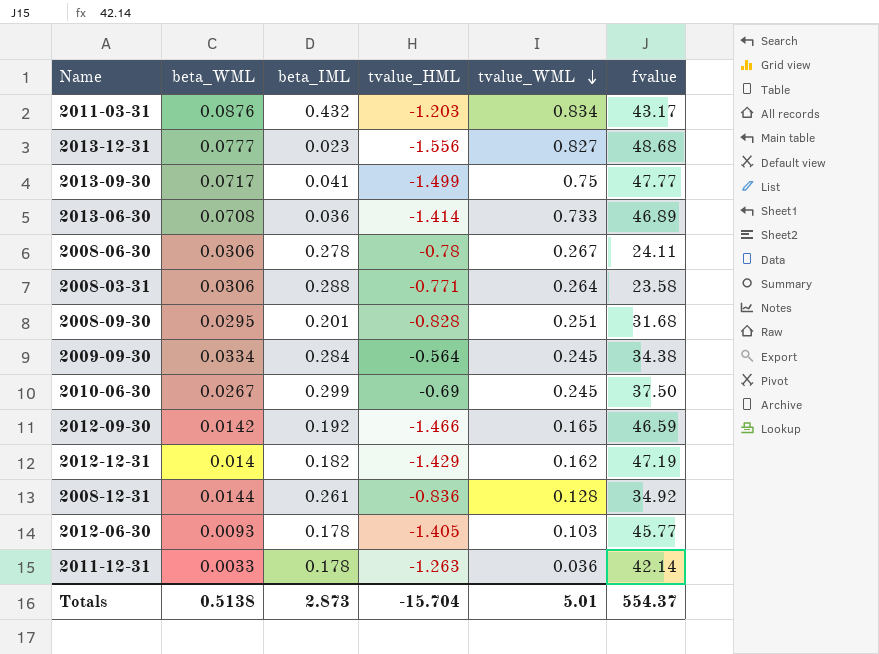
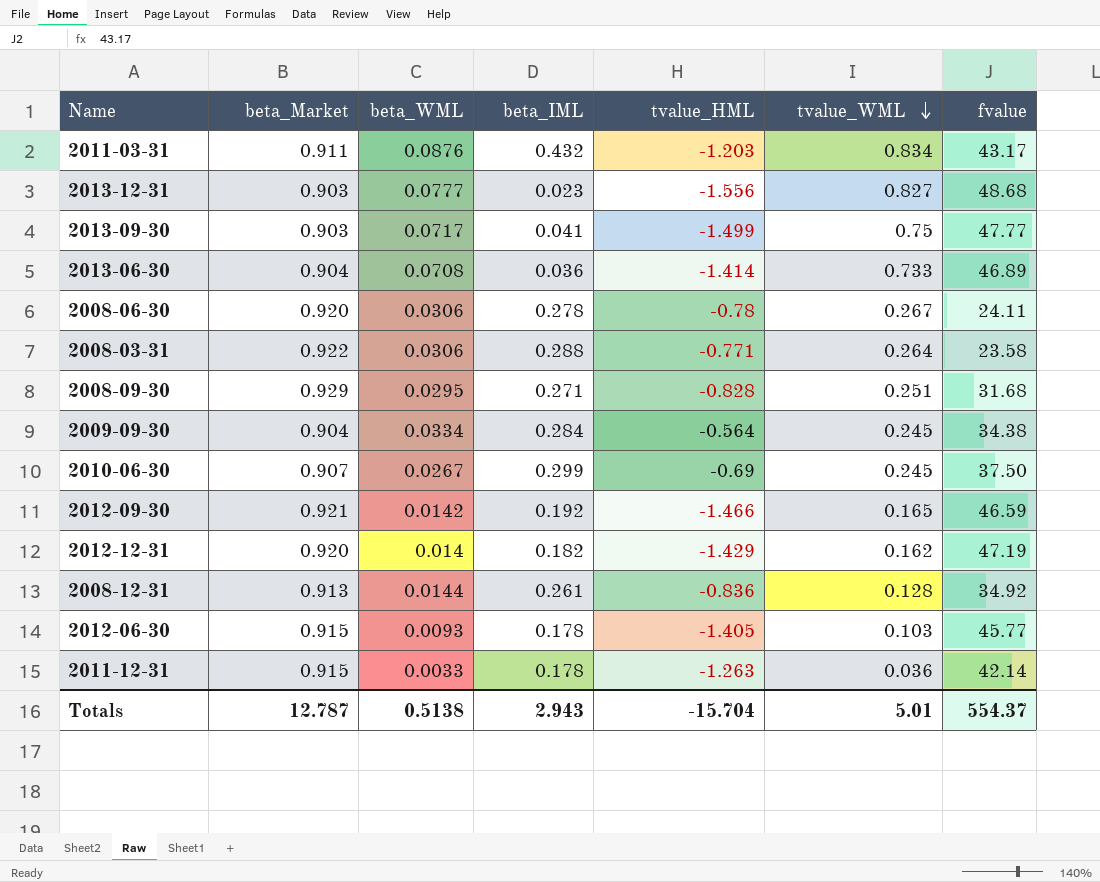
column beta_Market | position: none -> 2
2008-09-30 | beta_IML: 0.201 -> 0.271
Totals | beta_IML: 2.873 -> 2.943

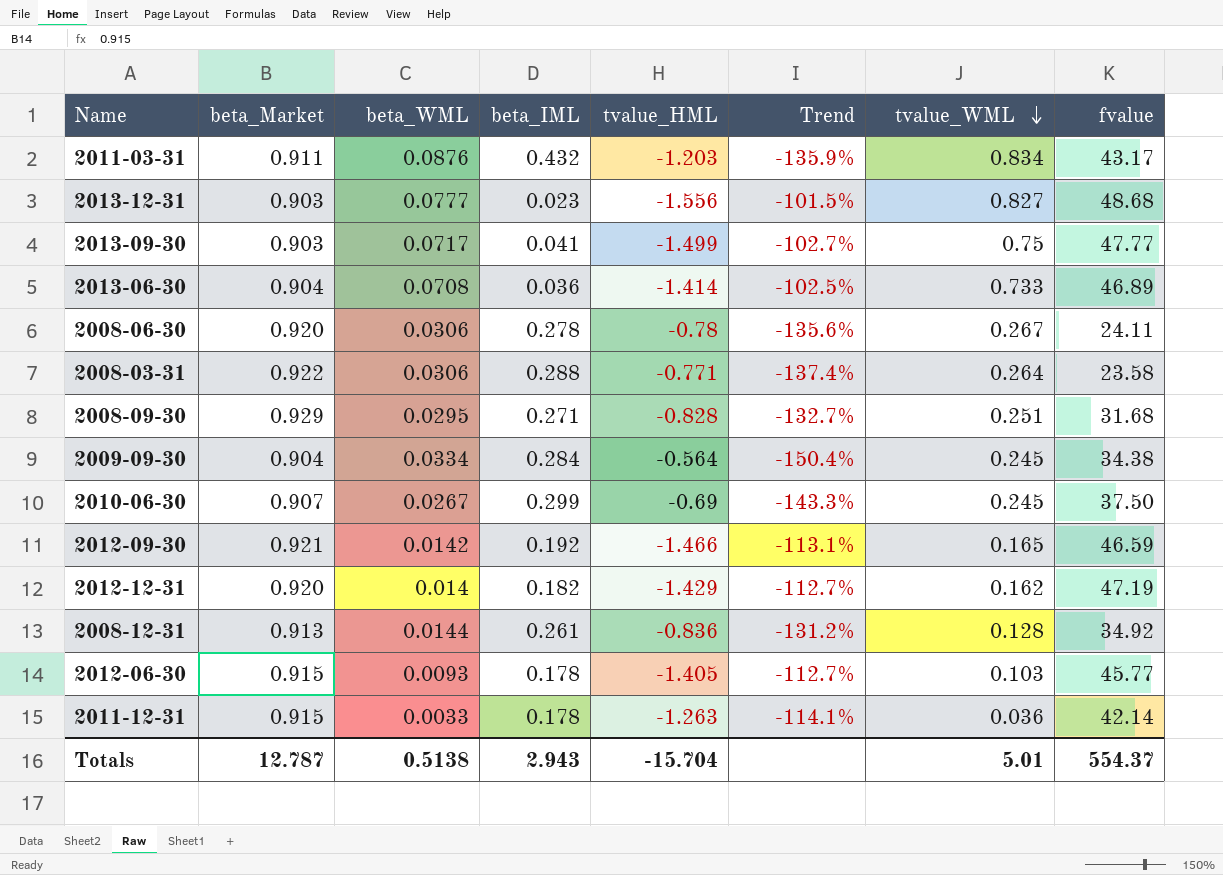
column Trend | formula: none -> ([beta_IML] - [tvalue_HML]) / [tvalue_HML]

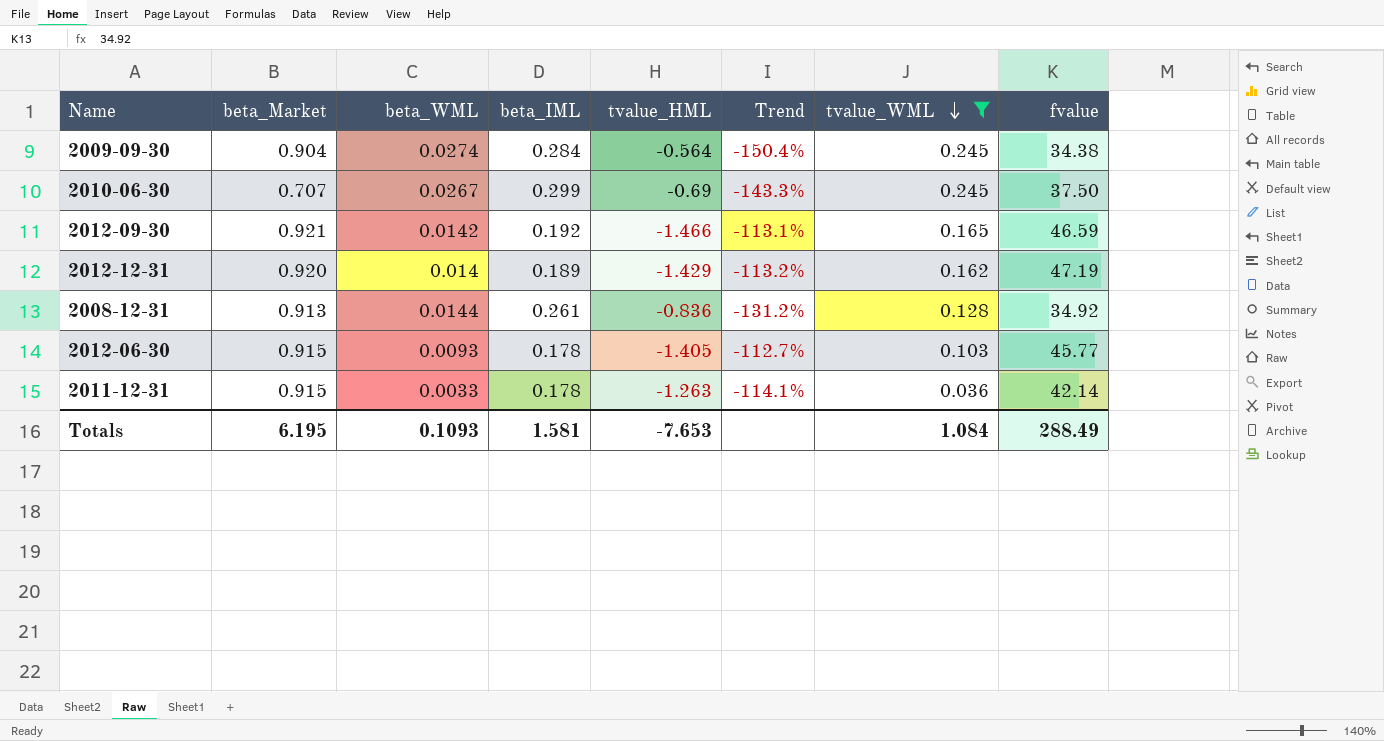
filter: none -> tvalue_WML <= 0.245
2009-09-30 | beta_WML: 0.0334 -> 0.0274
2010-06-30 | beta_Market: 0.907 -> 0.707
2012-12-31 | beta_IML: 0.182 -> 0.189
2012-12-31 | Trend: -112.7% -> -113.2%
Totals | beta_Market: 12.787 -> 6.195
Totals | beta_WML: 0.5138 -> 0.1093
Totals | beta_IML: 2.943 -> 1.581
Totals | tvalue_HML: -15.704 -> -7.653
Totals | tvalue_WML: 5.01 -> 1.084
Totals | fvalue: 554.37 -> 288.49

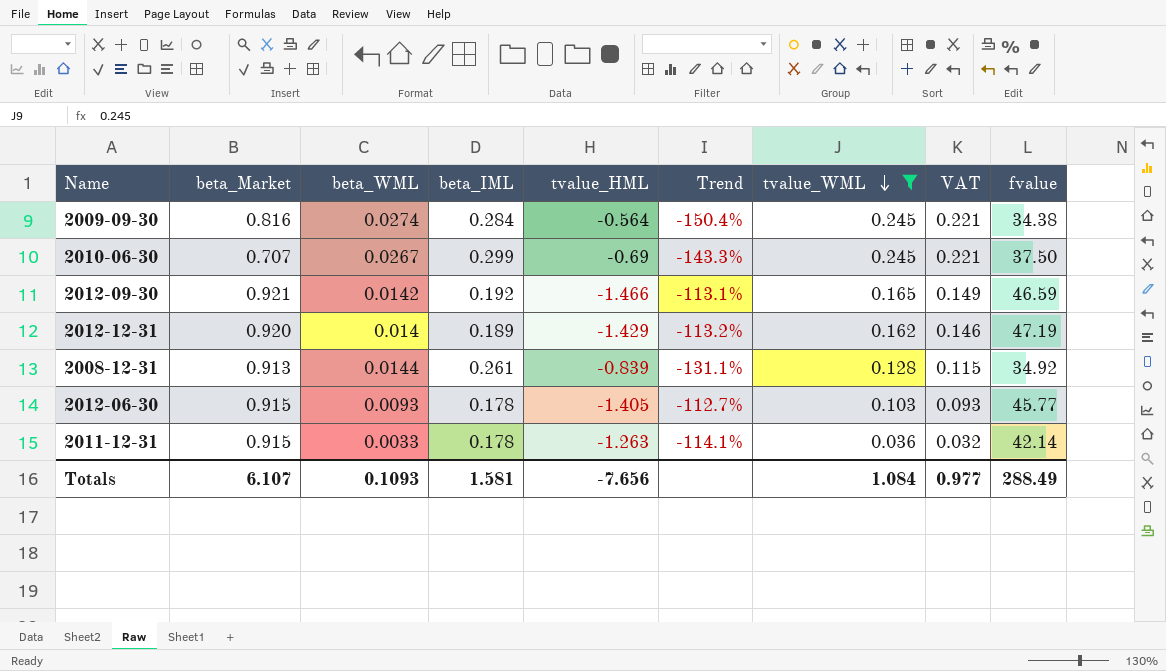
column VAT | formula: none -> [tvalue_WML] * 0.9
2009-09-30 | beta_Market: 0.904 -> 0.816
2008-12-31 | tvalue_HML: -0.836 -> -0.839
2008-12-31 | Trend: -131.2% -> -131.1%
Totals | beta_Market: 6.195 -> 6.107
Totals | tvalue_HML: -7.653 -> -7.656

